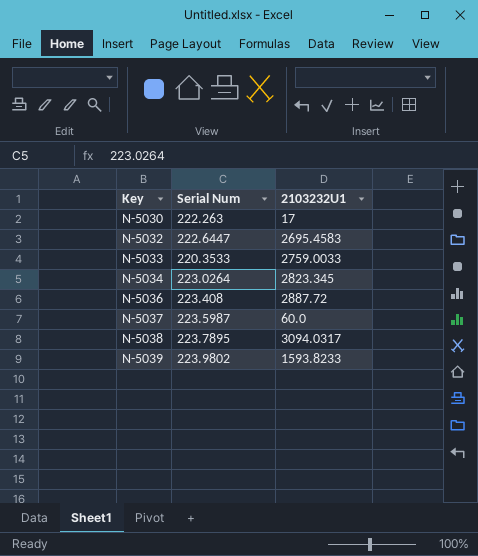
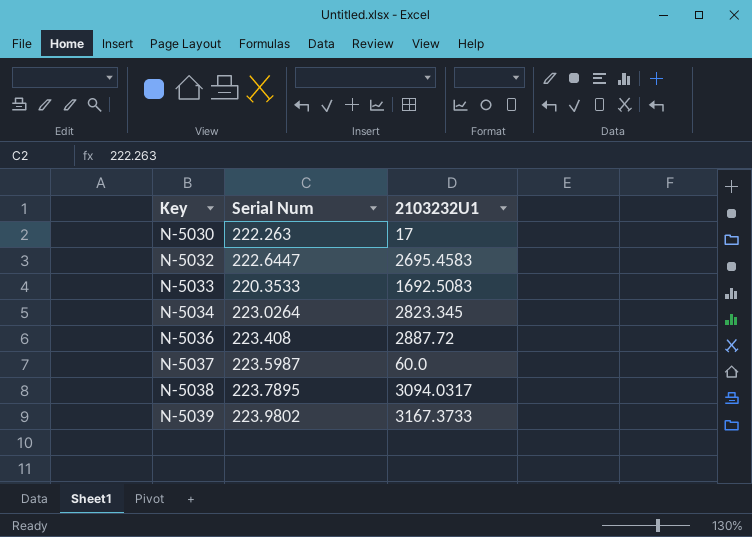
N-5033 | 2103232U1: 2759.0033 -> 1692.5083
N-5039 | 2103232U1: 1593.8233 -> 3167.3733

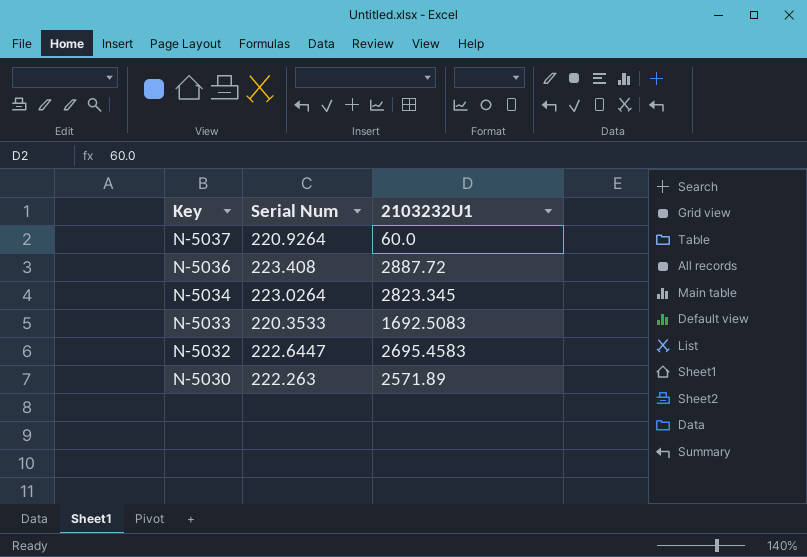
row order: Key ascending -> Key descending
row N-5038: 223.7895 | 3094.0317 -> none
row N-5039: 223.9802 | 3167.3733 -> none
N-5037 | Serial Num: 223.5987 -> 220.9264
N-5030 | 2103232U1: 17 -> 2571.89

